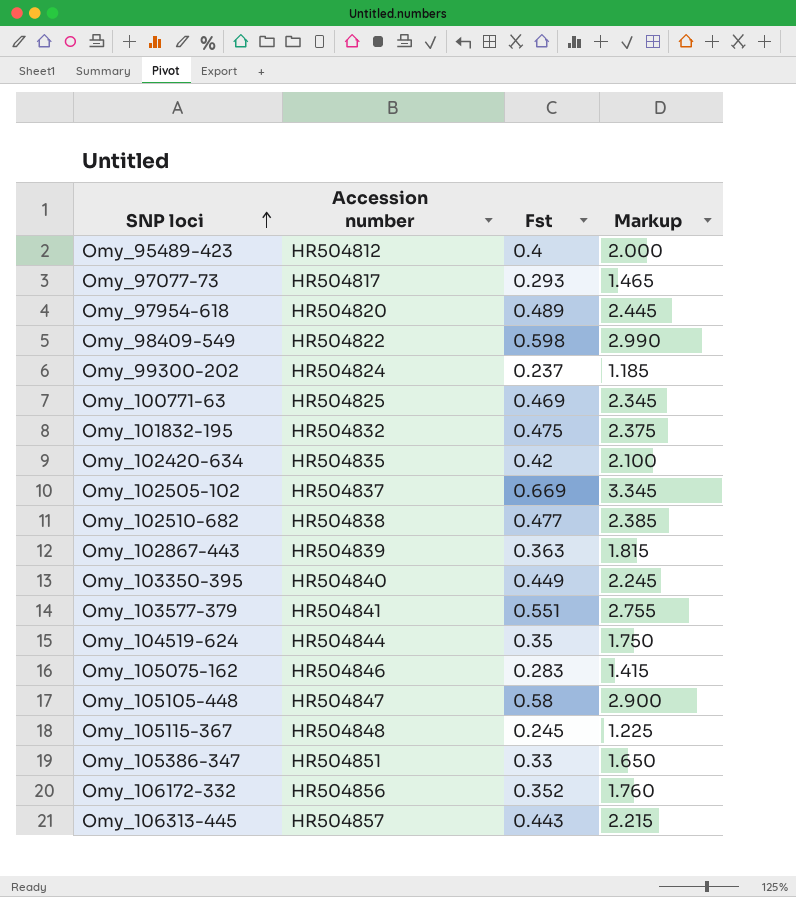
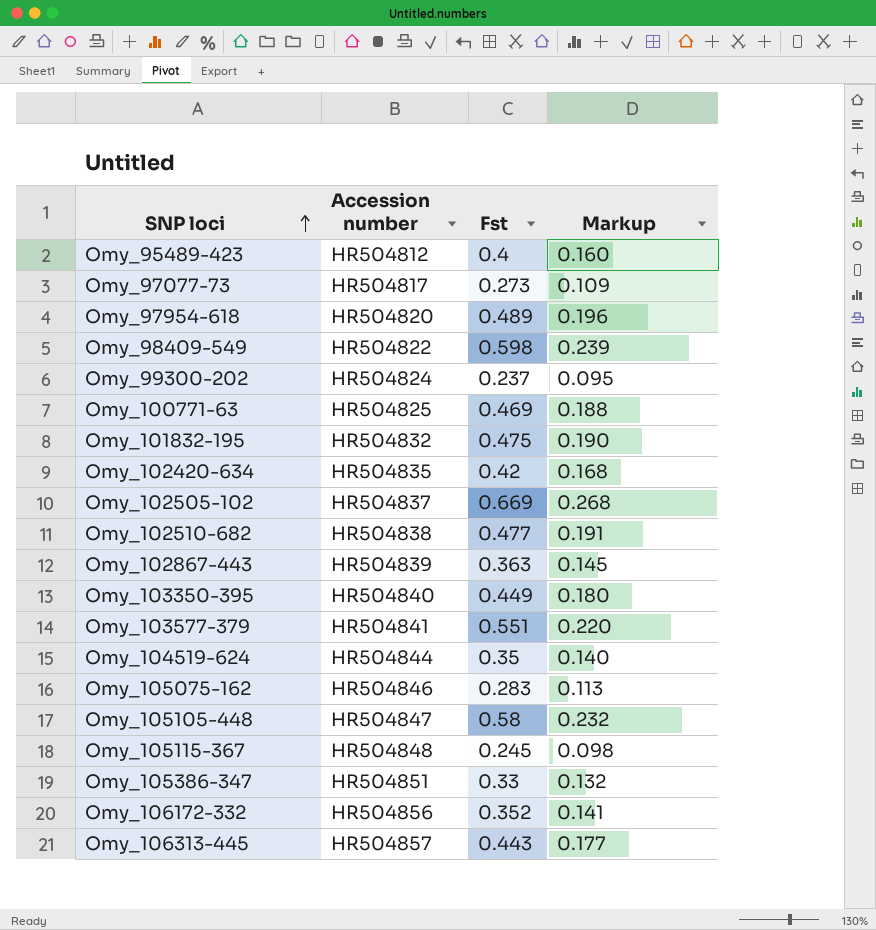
column Markup | formula: [Fst] * 5 -> [Fst] * 0.4
Omy_97077-73 | Fst: 0.293 -> 0.273

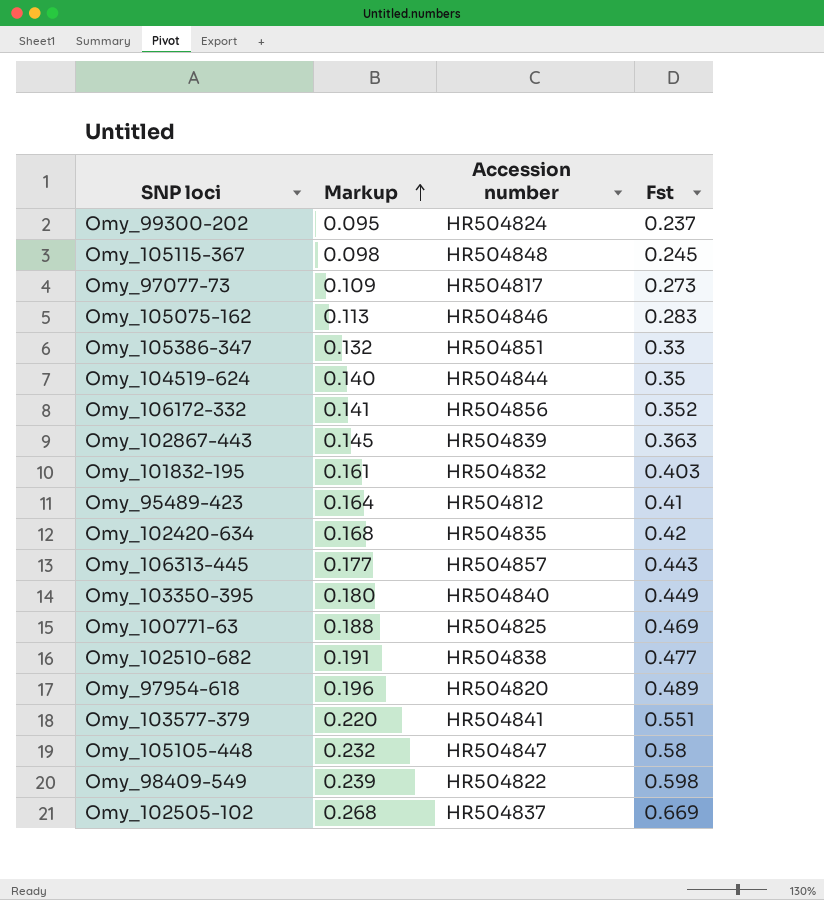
row order: SNP loci ascending -> Markup ascending
column Markup | position: 4 -> 2
Omy_101832-195 | Markup: 0.190 -> 0.161
Omy_101832-195 | Fst: 0.475 -> 0.403
Omy_95489-423 | Markup: 0.160 -> 0.164
Omy_95489-423 | Fst: 0.4 -> 0.41

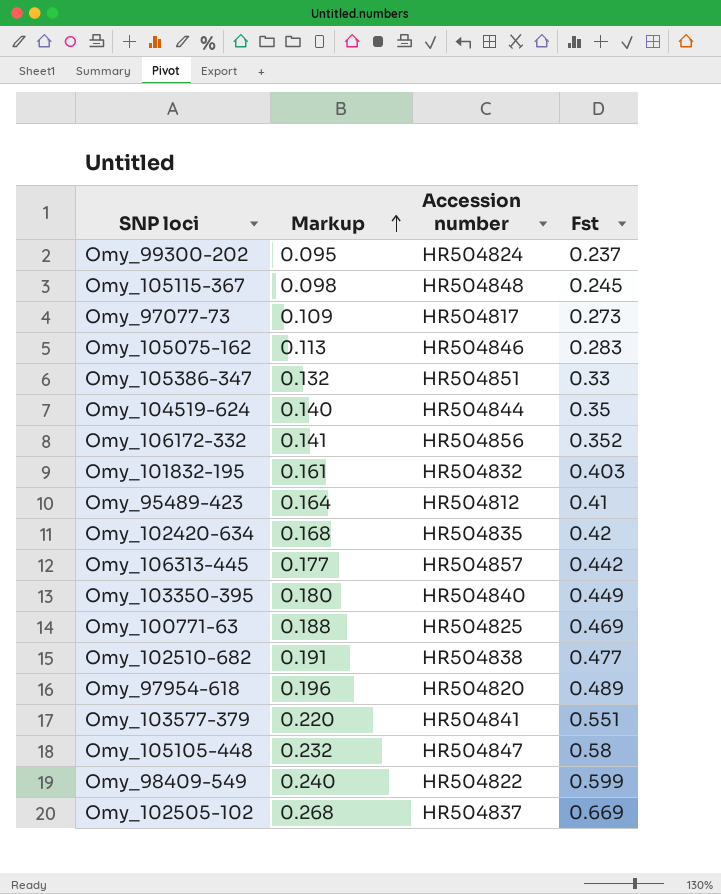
row Omy_102867-443: 0.145 | HR504839 | 0.363 -> none
Omy_106313-445 | Fst: 0.443 -> 0.442
Omy_98409-549 | Markup: 0.239 -> 0.240
Omy_98409-549 | Fst: 0.598 -> 0.599

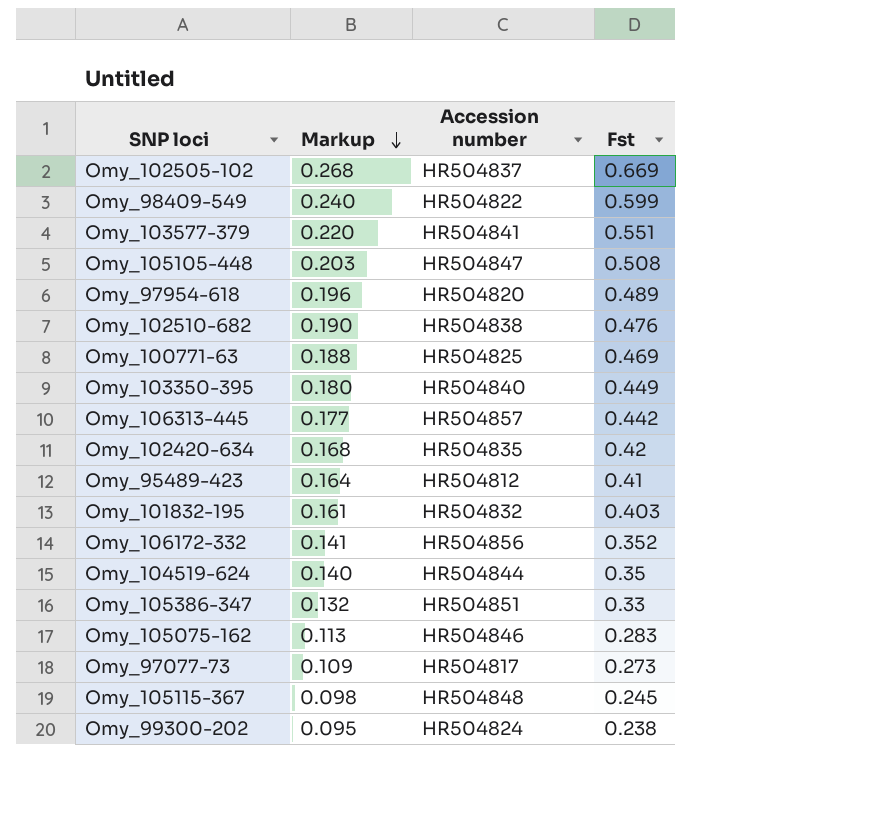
row order: Markup ascending -> Markup descending
Omy_105105-448 | Markup: 0.232 -> 0.203
Omy_105105-448 | Fst: 0.58 -> 0.508
Omy_102510-682 | Markup: 0.191 -> 0.190
Omy_102510-682 | Fst: 0.477 -> 0.476
Omy_99300-202 | Fst: 0.237 -> 0.238

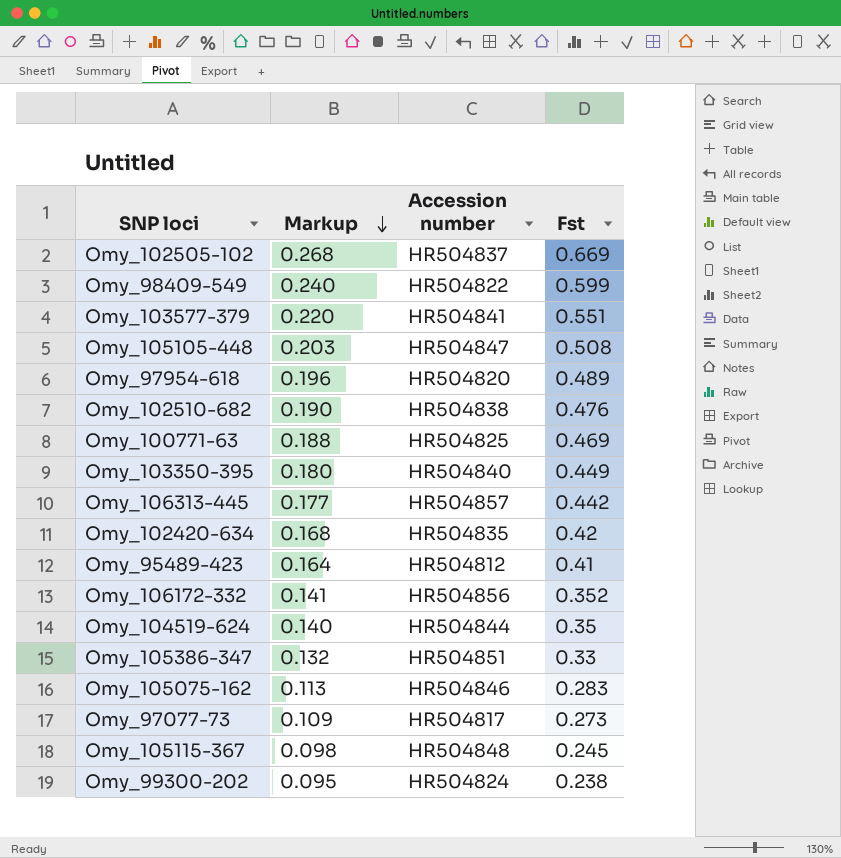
row Omy_101832-195: 0.161 | HR504832 | 0.403 -> none

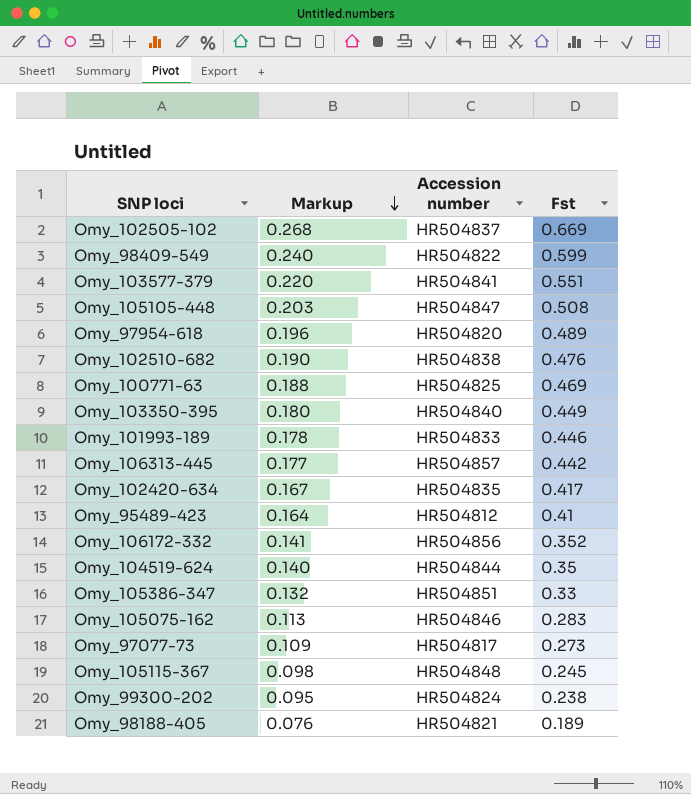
row Omy_101993-189: none -> 0.178 | HR504833 | 0.446
Omy_102420-634 | Markup: 0.168 -> 0.167
Omy_102420-634 | Fst: 0.42 -> 0.417
row Omy_98188-405: none -> 0.076 | HR504821 | 0.189

